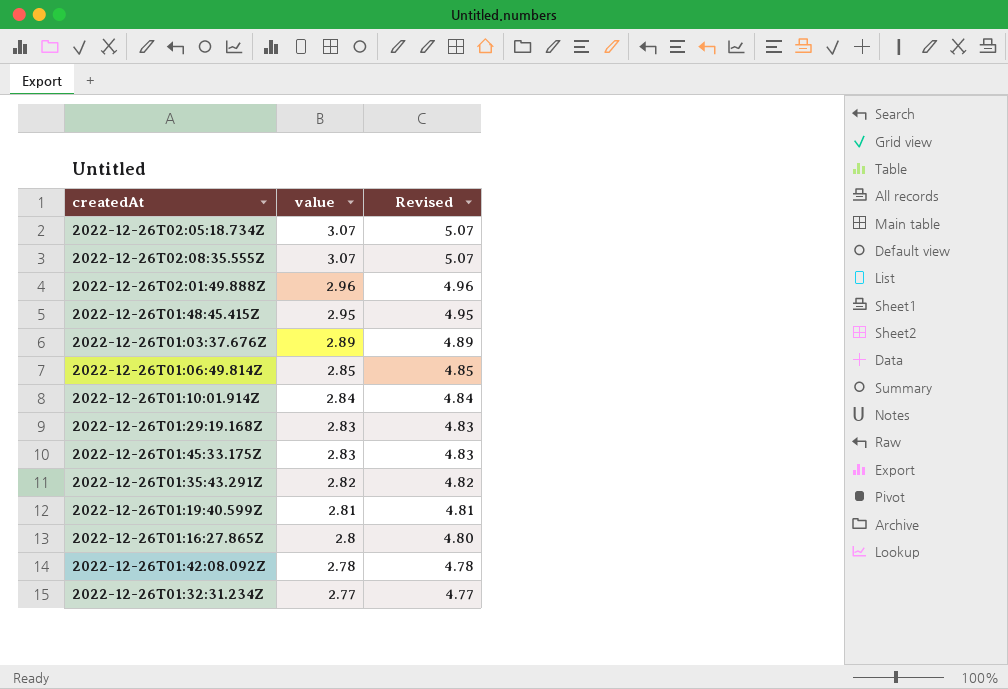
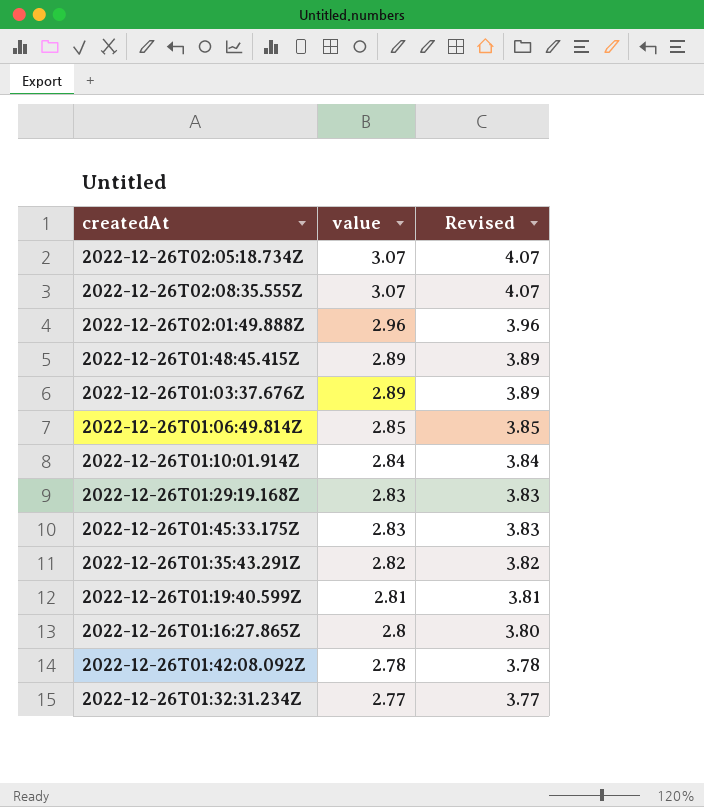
column Revised | formula: [value] + 2 -> [value] + 1
2022-12-26T01:48:45.415Z | value: 2.95 -> 2.89

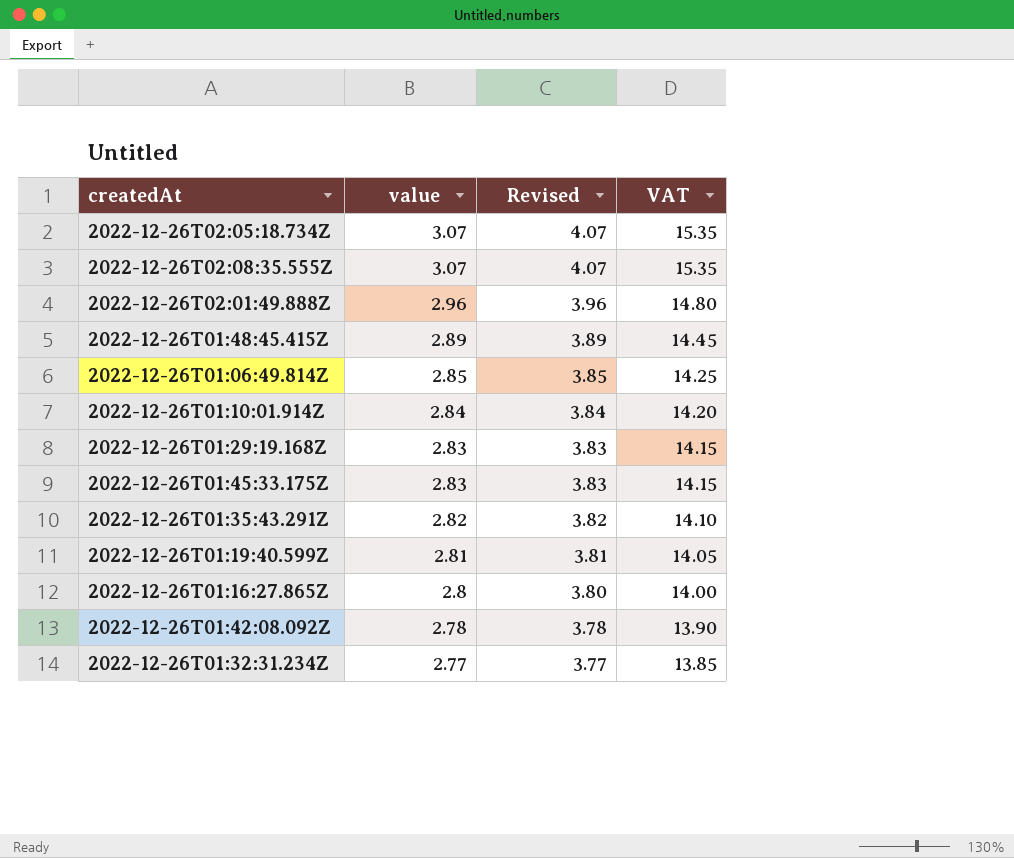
column VAT | formula: none -> [value] * 5
row 2022-12-26T01:03:37.676Z: 2.89 | 3.89 -> none

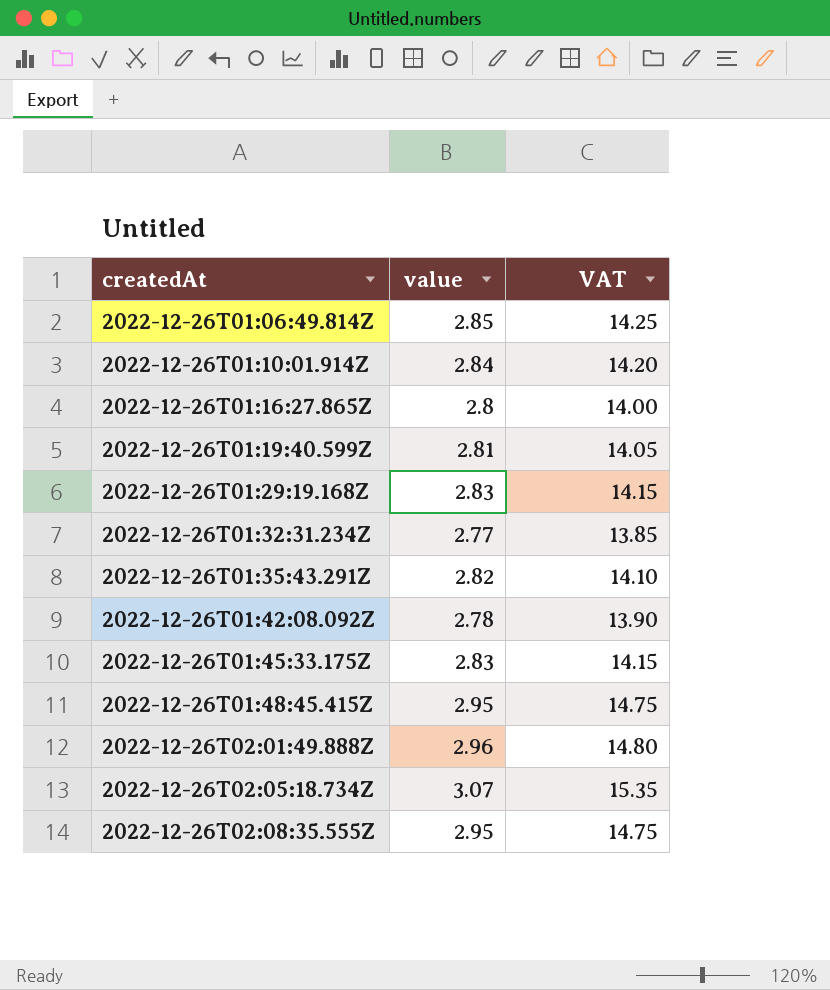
row order: value descending -> createdAt ascending
column Revised | formula: [value] + 1 -> none
2022-12-26T01:48:45.415Z | value: 2.89 -> 2.95
2022-12-26T01:48:45.415Z | VAT: 14.45 -> 14.75
2022-12-26T02:08:35.555Z | value: 3.07 -> 2.95
2022-12-26T02:08:35.555Z | VAT: 15.35 -> 14.75

